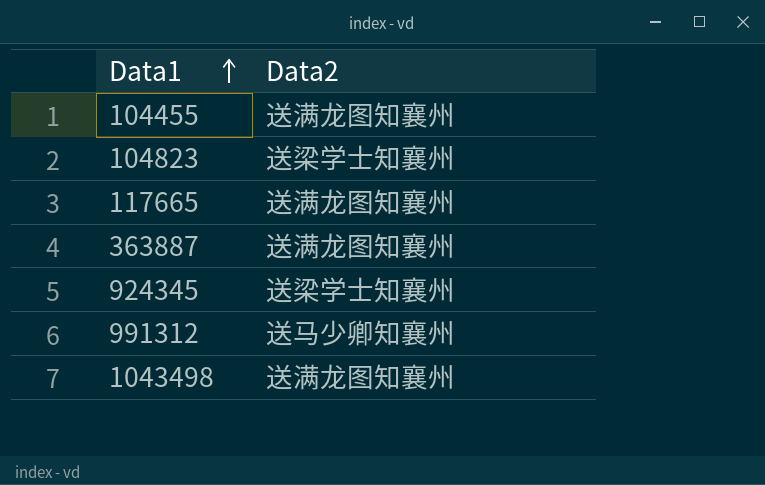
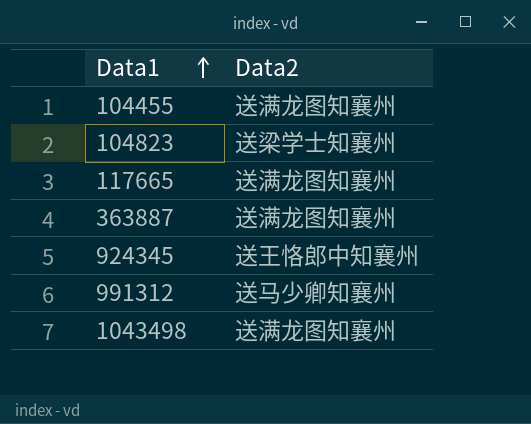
924345 | Data2: 送梁学士知襄州 -> 送王恪郎中知襄州

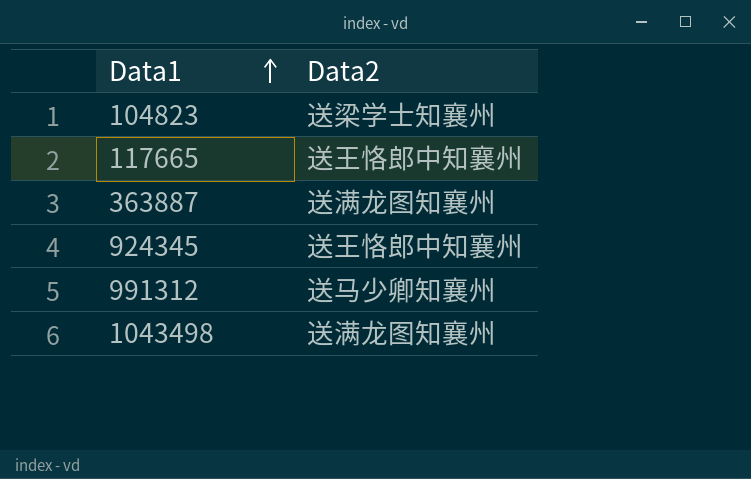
row 104455: 送满龙图知襄州 -> none
117665 | Data2: 送满龙图知襄州 -> 送王恪郎中知襄州

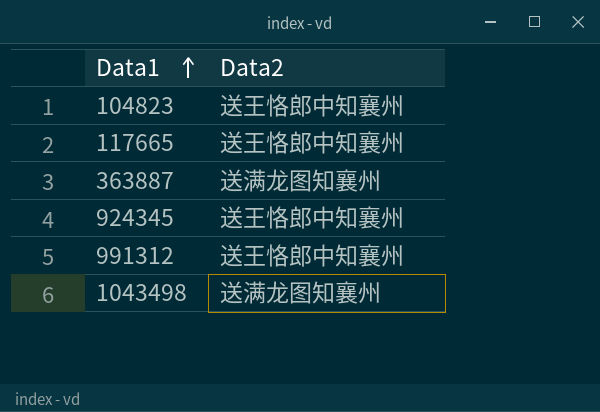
104823 | Data2: 送梁学士知襄州 -> 送王恪郎中知襄州
991312 | Data2: 送马少卿知襄州 -> 送王恪郎中知襄州

